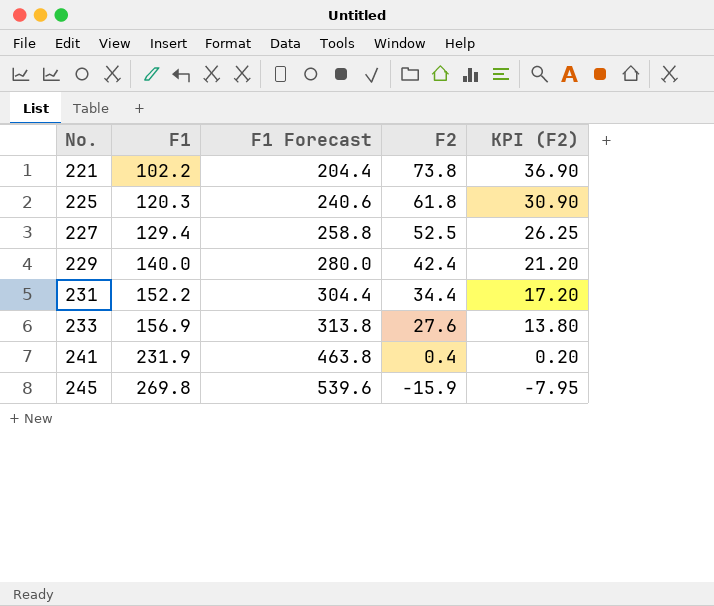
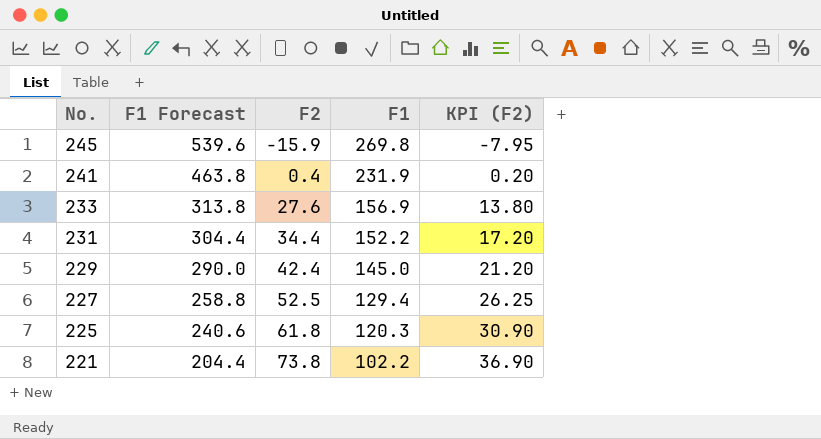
row order: No. ascending -> No. descending
column F1 | position: 2 -> 4
229 | F1 Forecast: 280.0 -> 290.0
229 | F1: 140.0 -> 145.0

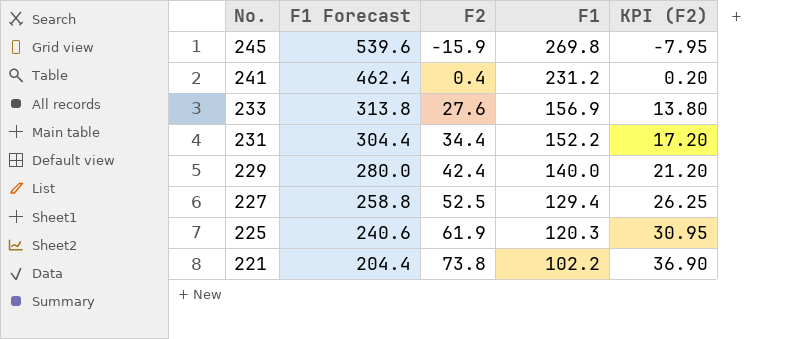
241 | F1 Forecast: 463.8 -> 462.4
241 | F1: 231.9 -> 231.2
229 | F1 Forecast: 290.0 -> 280.0
229 | F1: 145.0 -> 140.0
225 | F2: 61.8 -> 61.9
225 | KPI (F2): 30.90 -> 30.95

